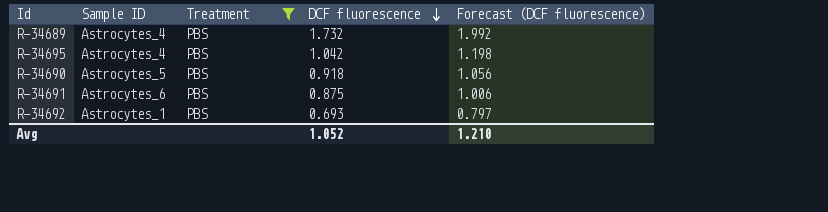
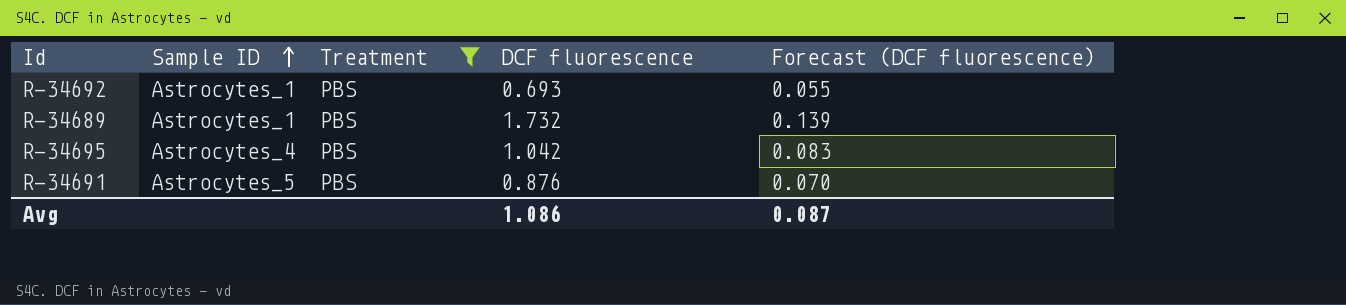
row order: DCF fluorescence descending -> Sample ID ascending
column Forecast (DCF fluorescence) | formula: [DCF fluorescence] * 1.15 -> [DCF fluorescence] * 0.08
row R-34690: Astrocytes_5 | PBS | 0.918 | 1.056 -> none
R-34689 | Sample ID: Astrocytes_4 -> Astrocytes_1
R-34691 | Sample ID: Astrocytes_6 -> Astrocytes_5
R-34691 | DCF fluorescence: 0.875 -> 0.876
Avg | DCF fluorescence: 1.052 -> 1.086
Avg | Forecast (DCF fluorescence): 1.210 -> 0.087

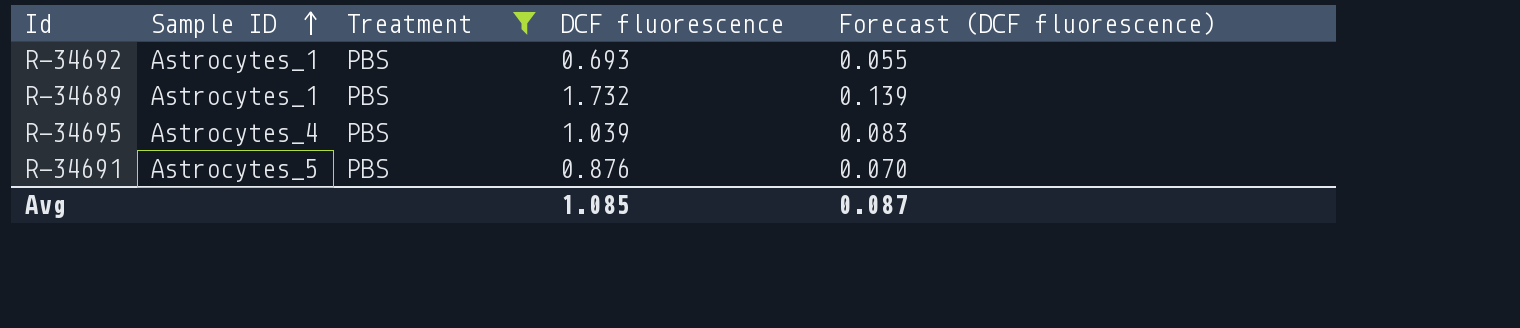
R-34695 | DCF fluorescence: 1.042 -> 1.039
Avg | DCF fluorescence: 1.086 -> 1.085

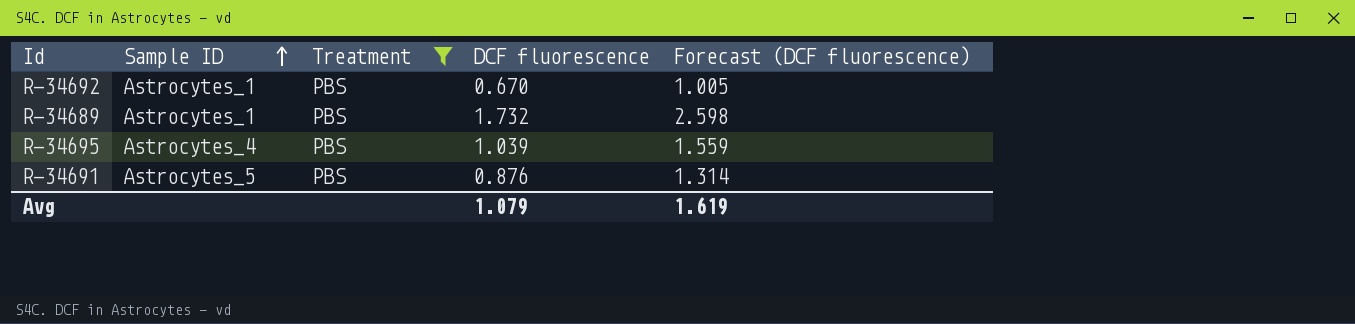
column Forecast (DCF fluorescence) | formula: [DCF fluorescence] * 0.08 -> [DCF fluorescence] * 1.5
R-34692 | DCF fluorescence: 0.693 -> 0.670
Avg | DCF fluorescence: 1.085 -> 1.079
Avg | Forecast (DCF fluorescence): 0.087 -> 1.619

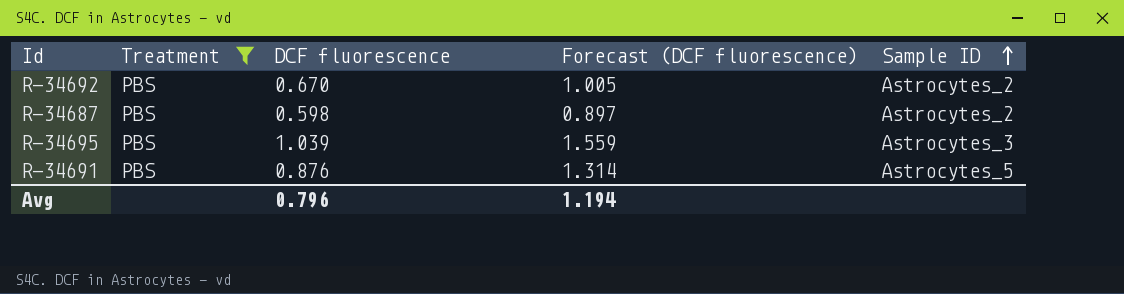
column Sample ID | position: 2 -> 5
row R-34689: Astrocytes_1 | PBS | 1.732 | 2.598 -> none
R-34692 | Sample ID: Astrocytes_1 -> Astrocytes_2
row R-34687: none -> PBS | 0.598 | 0.897 | Astrocytes_2
R-34695 | Sample ID: Astrocytes_4 -> Astrocytes_3
Avg | DCF fluorescence: 1.079 -> 0.796
Avg | Forecast (DCF fluorescence): 1.619 -> 1.194

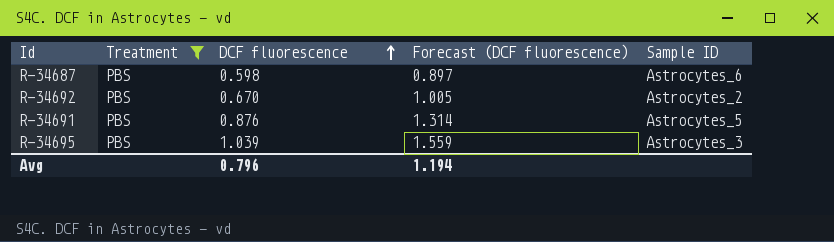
row order: Sample ID ascending -> DCF fluorescence ascending
R-34687 | Sample ID: Astrocytes_2 -> Astrocytes_6

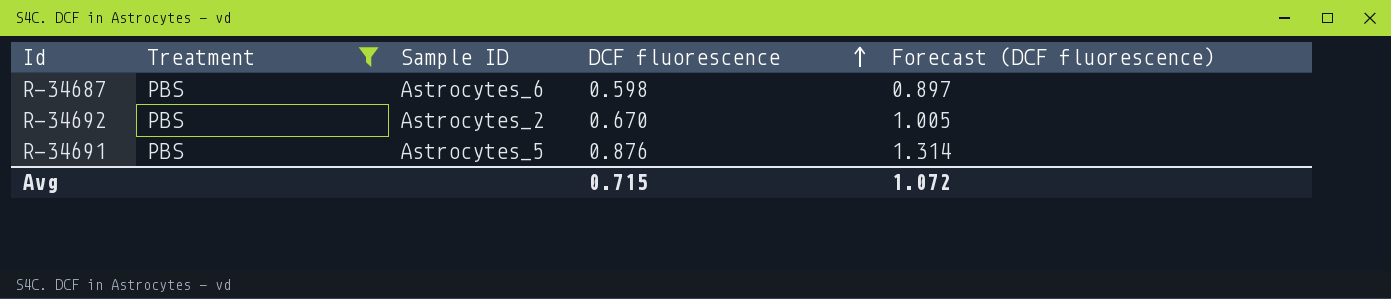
column Sample ID | position: 5 -> 3
row R-34695: PBS | 1.039 | 1.559 | Astrocytes_3 -> none
Avg | DCF fluorescence: 0.796 -> 0.715
Avg | Forecast (DCF fluorescence): 1.194 -> 1.072

